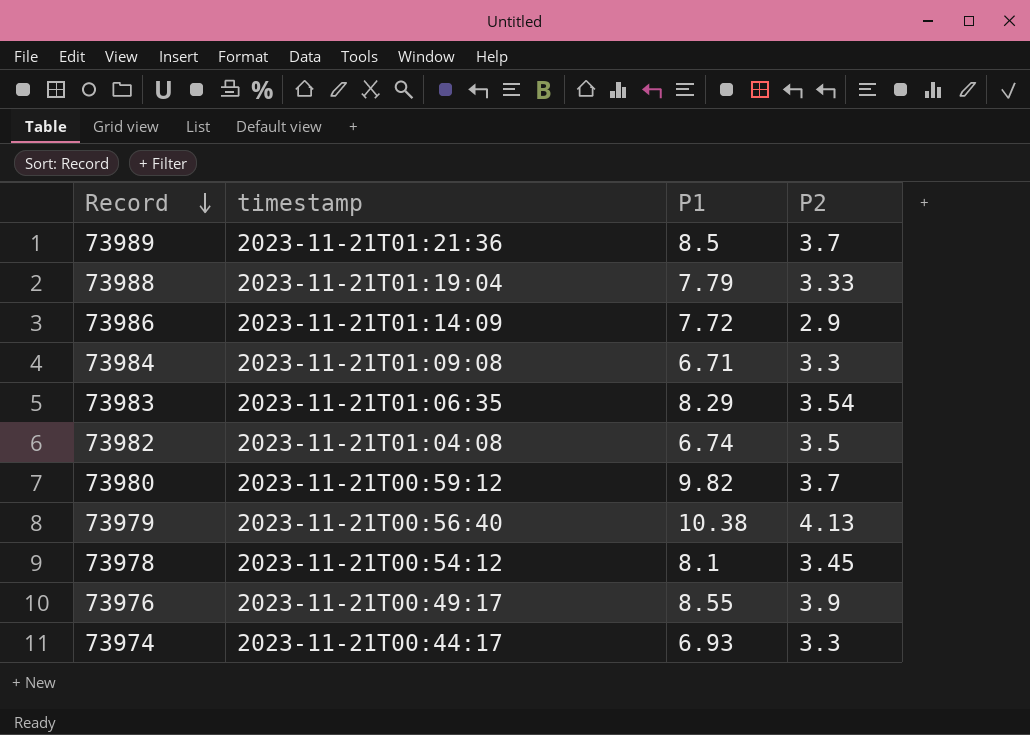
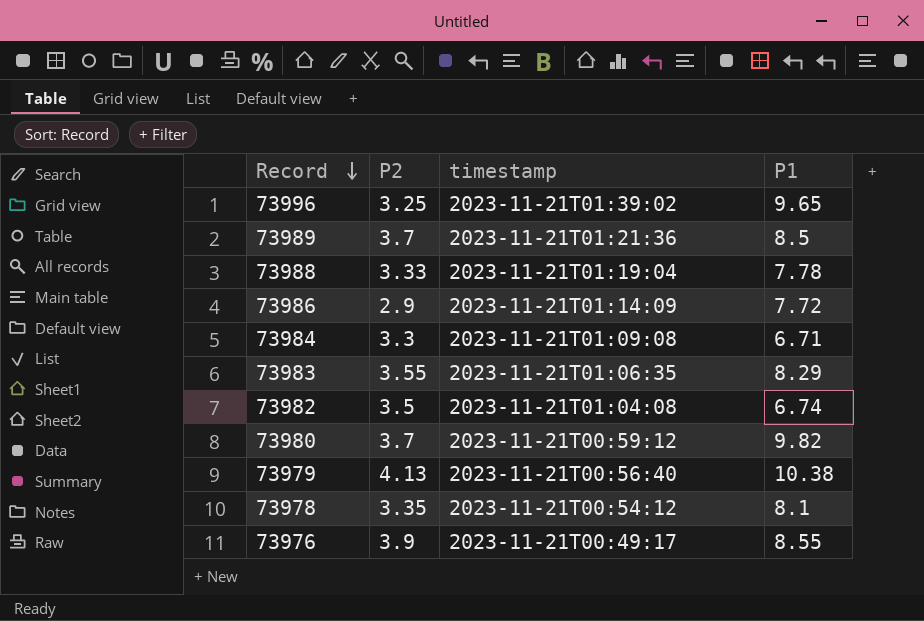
column P2 | position: 4 -> 2
row 73974: 2023-11-21T00:44:17 | 6.93 | 3.3 -> none
row 73996: none -> 3.25 | 2023-11-21T01:39:02 | 9.65
73988 | P1: 7.79 -> 7.78
73983 | P2: 3.54 -> 3.55
73978 | P2: 3.45 -> 3.35

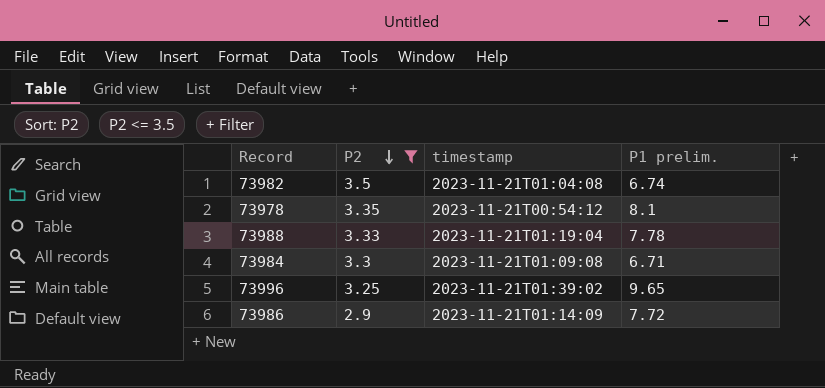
filter: none -> P2 <= 3.5
row order: Record descending -> P2 descending
column name: P1 -> P1 prelim.

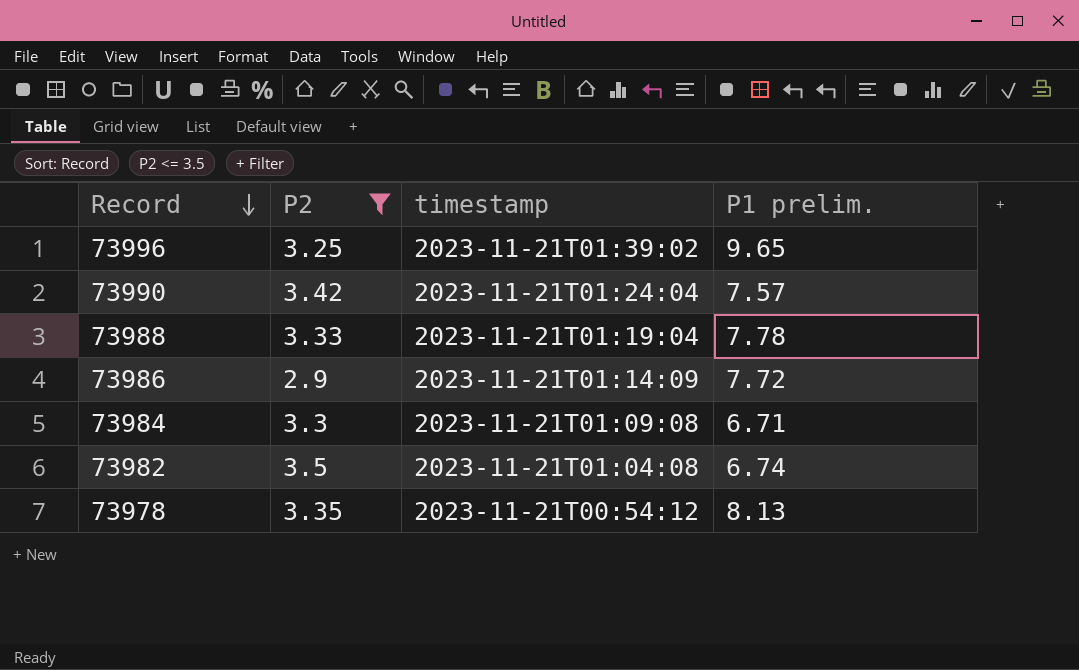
row order: P2 descending -> Record descending
row 73990: none -> 3.42 | 2023-11-21T01:24:04 | 7.57
73978 | P1 prelim.: 8.1 -> 8.13

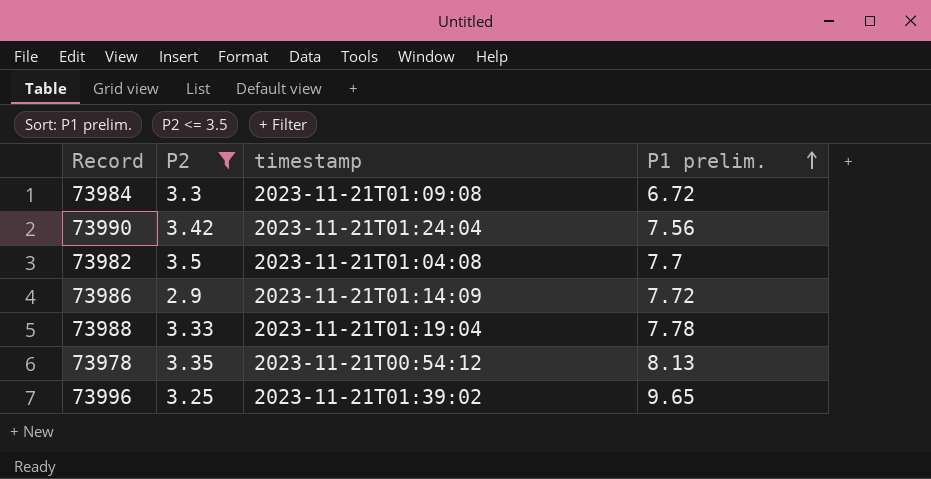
row order: Record descending -> P1 prelim. ascending
73984 | P1 prelim.: 6.71 -> 6.72
73990 | P1 prelim.: 7.57 -> 7.56
73982 | P1 prelim.: 6.74 -> 7.7

